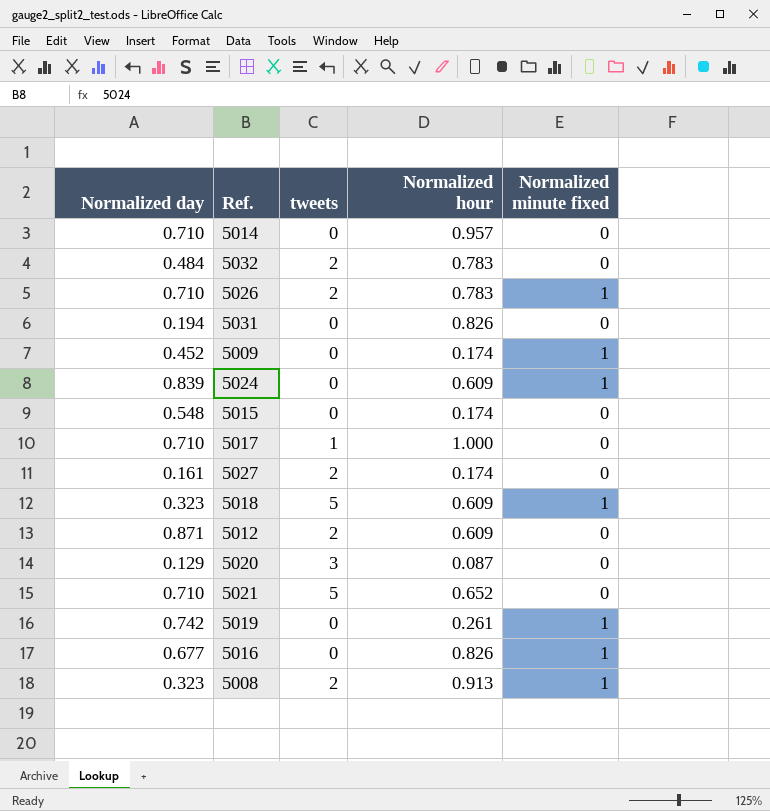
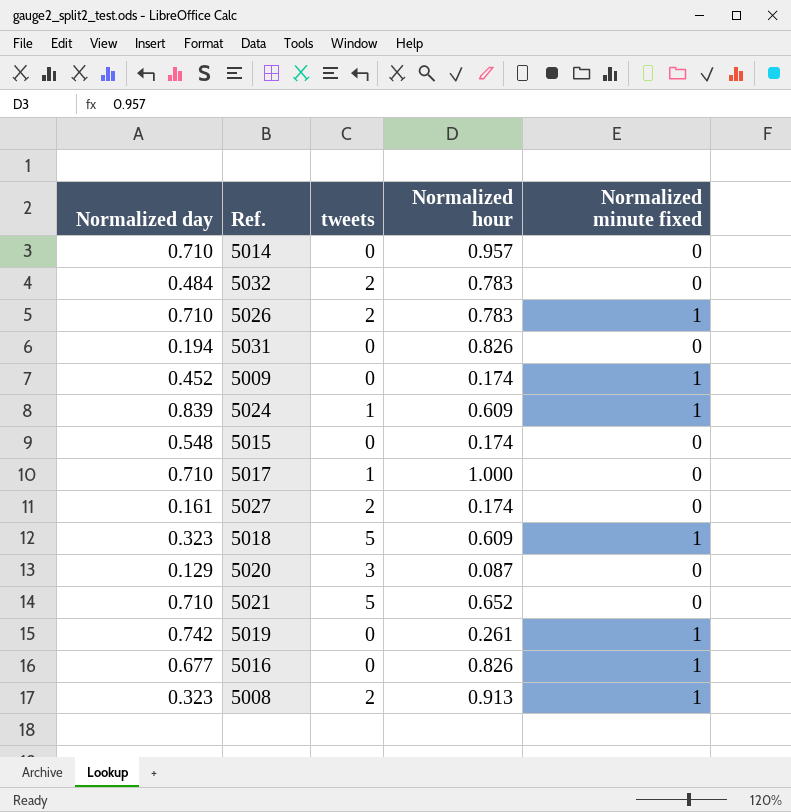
row 5012: 0.871 | 2 | 0.609 | 0 -> none
5024 | tweets: 0 -> 1

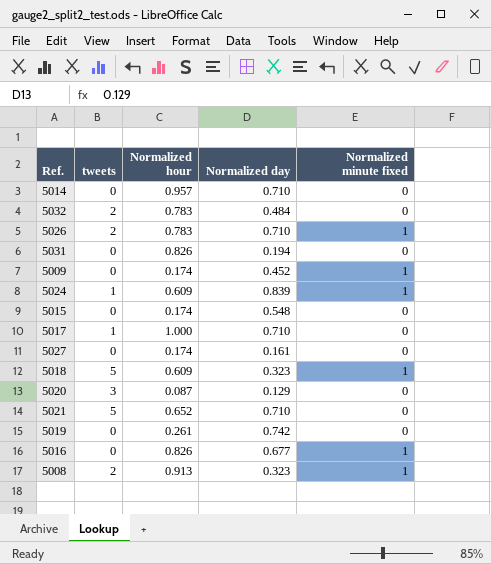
column Normalized day | position: 1 -> 4
5027 | tweets: 2 -> 0
5019 | Normalized minute fixed: 1 -> 0

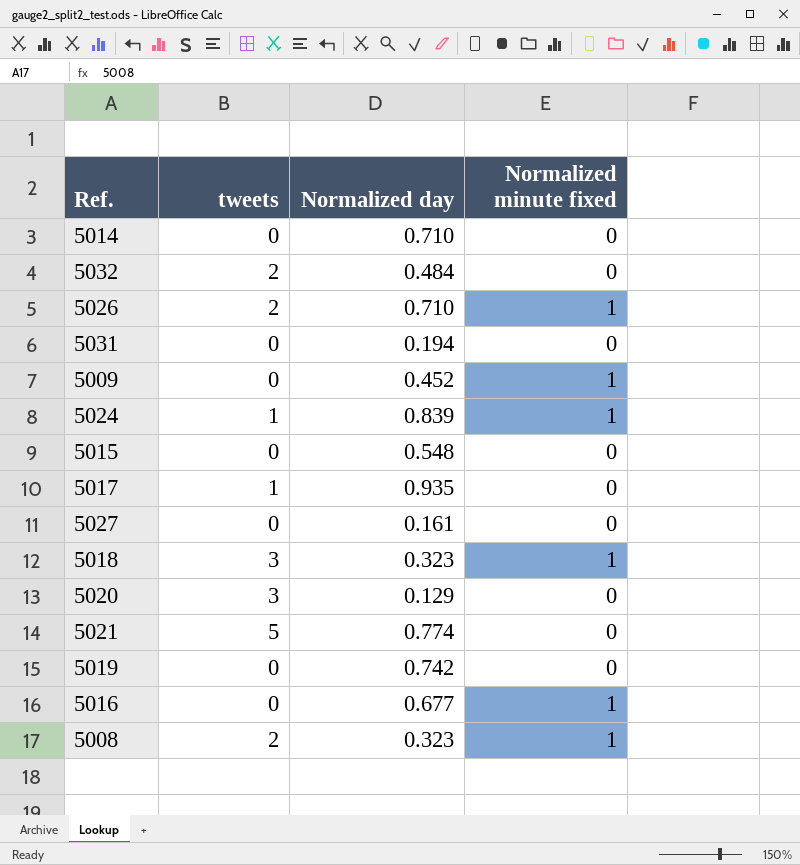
column Normalized hour | position: 3 -> none
5017 | Normalized day: 0.710 -> 0.935
5018 | tweets: 5 -> 3
5021 | Normalized day: 0.710 -> 0.774

